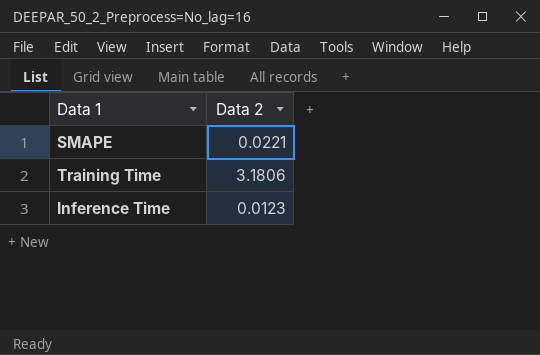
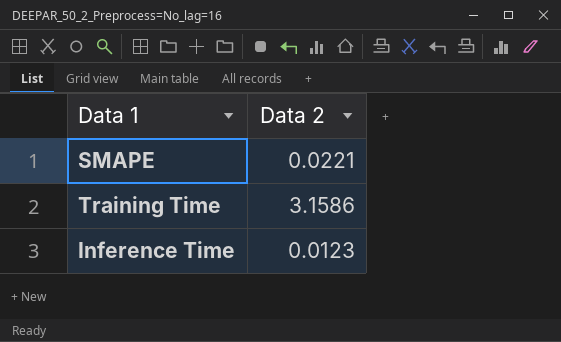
Training Time | Data 2: 3.1806 -> 3.1586

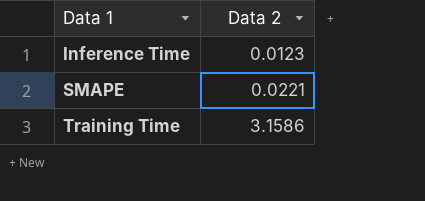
row order: none -> Data 1 ascending

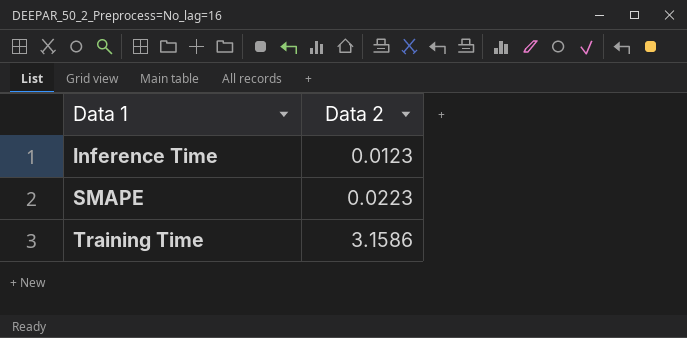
SMAPE | Data 2: 0.0221 -> 0.0223

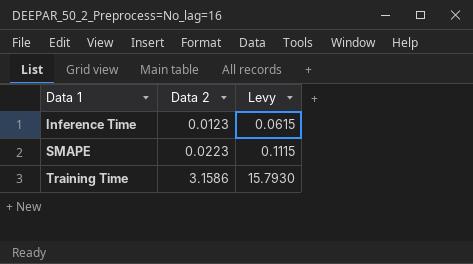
column Levy | formula: none -> [Data 2] * 5

